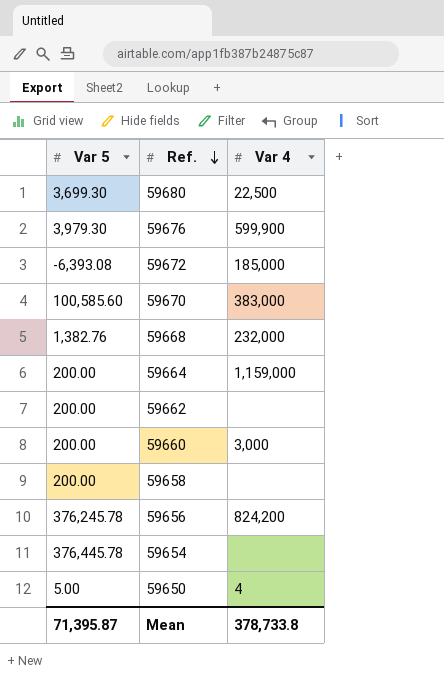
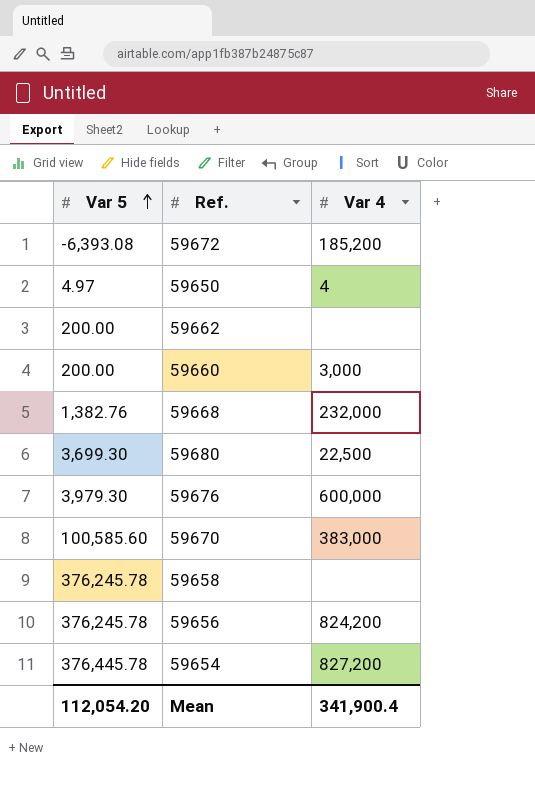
row order: Ref. descending -> Var 5 ascending
row 59664: 200.00 | 1,159,000 -> none
59672 | Var 4: 185,000 -> 185,200
59650 | Var 5: 5.00 -> 4.97
59676 | Var 4: 599,900 -> 600,000
59658 | Var 5: 200.00 -> 376,245.78
59654 | Var 4: none -> 827,200
Mean | Var 5: 71,395.87 -> 112,054.20
Mean | Var 4: 378,733.8 -> 341,900.4

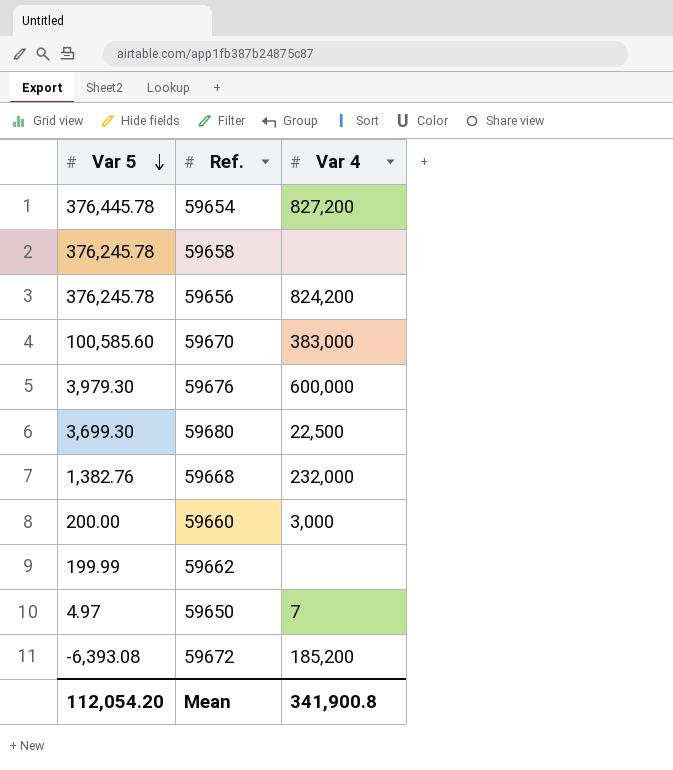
row order: Var 5 ascending -> Var 5 descending
59662 | Var 5: 200.00 -> 199.99
59650 | Var 4: 4 -> 7
Mean | Var 4: 341,900.4 -> 341,900.8

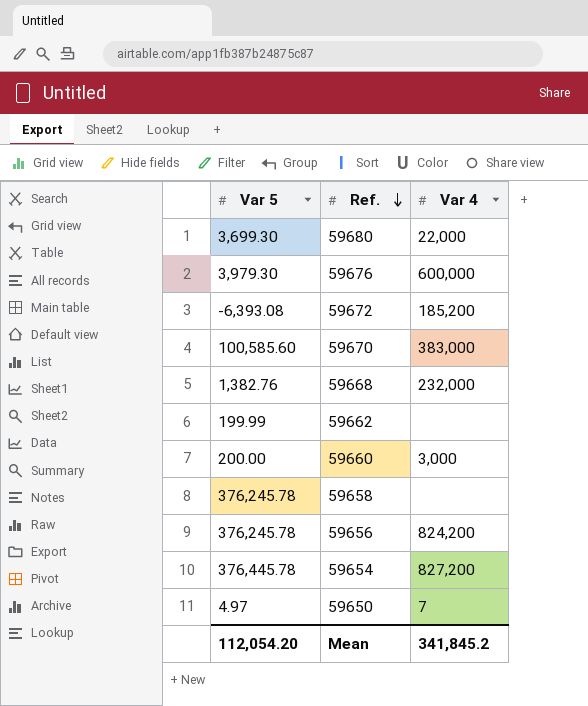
row order: Var 5 descending -> Ref. descending
59680 | Var 4: 22,500 -> 22,000
Mean | Var 4: 341,900.8 -> 341,845.2

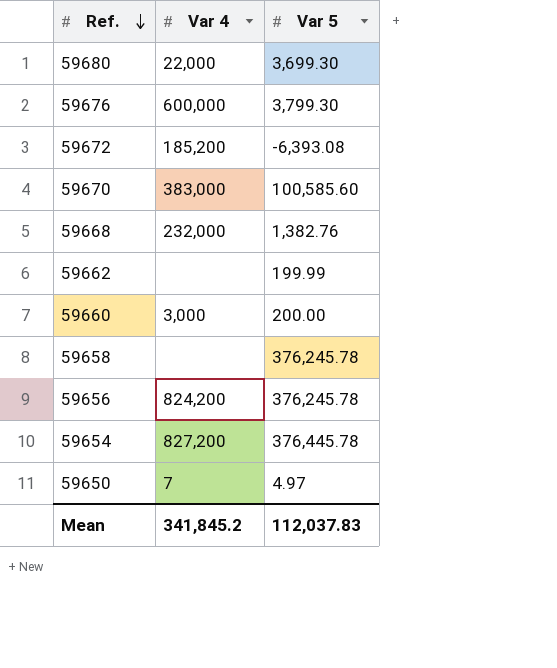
column Var 5 | position: 1 -> 3
59676 | Var 5: 3,979.30 -> 3,799.30
Mean | Var 5: 112,054.20 -> 112,037.83

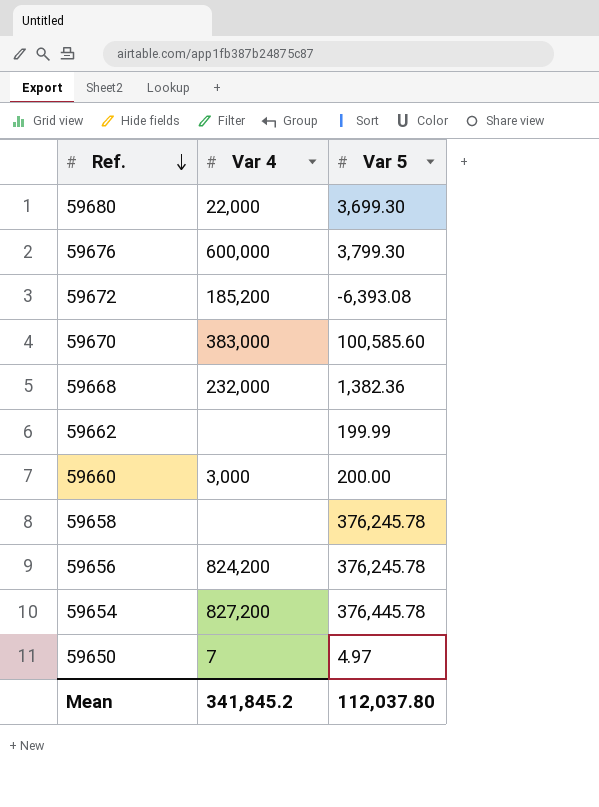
59668 | Var 5: 1,382.76 -> 1,382.36
Mean | Var 5: 112,037.83 -> 112,037.80

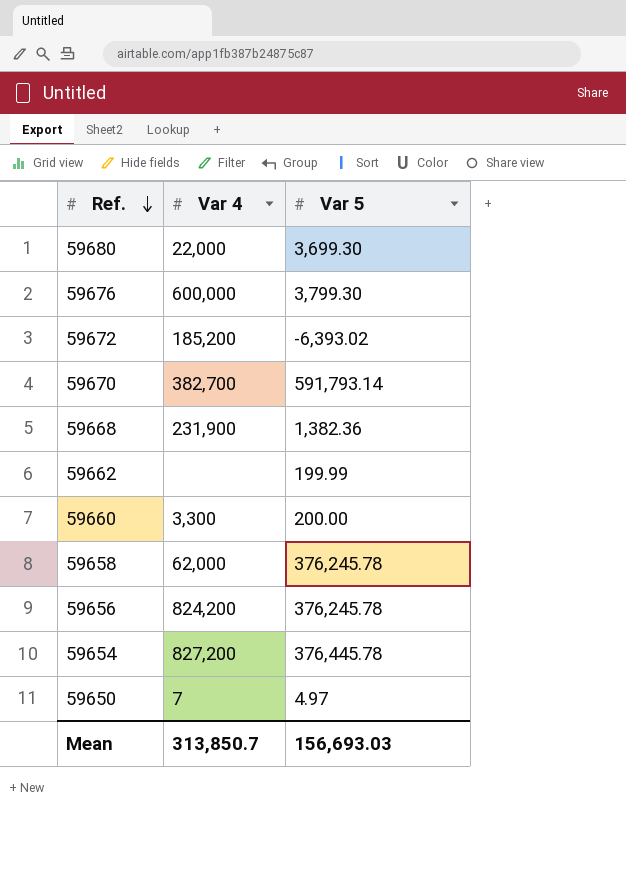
59672 | Var 5: -6,393.08 -> -6,393.02
59670 | Var 4: 383,000 -> 382,700
59670 | Var 5: 100,585.60 -> 591,793.14
59668 | Var 4: 232,000 -> 231,900
59660 | Var 4: 3,000 -> 3,300
59658 | Var 4: none -> 62,000
Mean | Var 4: 341,845.2 -> 313,850.7
Mean | Var 5: 112,037.80 -> 156,693.03

